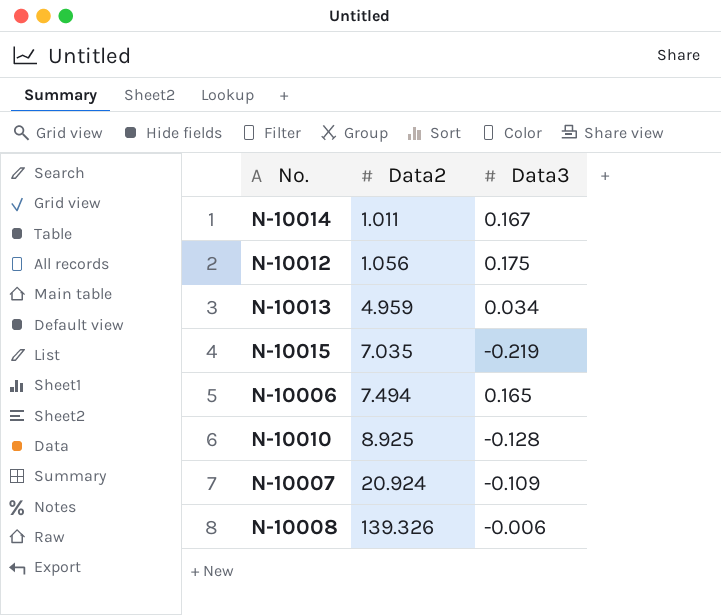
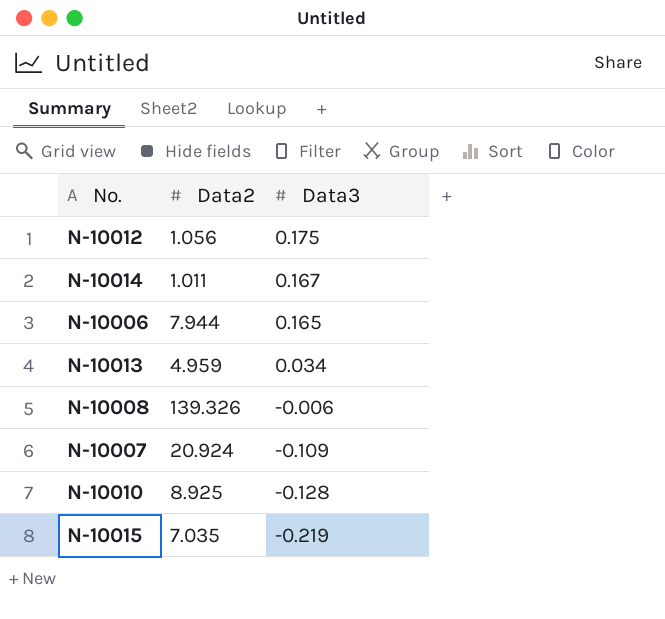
row order: Data2 ascending -> Data3 descending
N-10006 | Data2: 7.494 -> 7.944

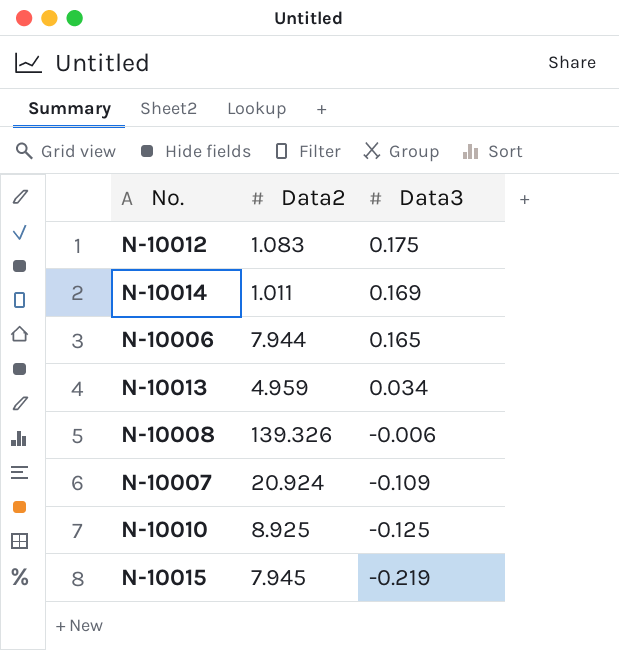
N-10012 | Data2: 1.056 -> 1.083
N-10014 | Data3: 0.167 -> 0.169
N-10010 | Data3: -0.128 -> -0.125
N-10015 | Data2: 7.035 -> 7.945

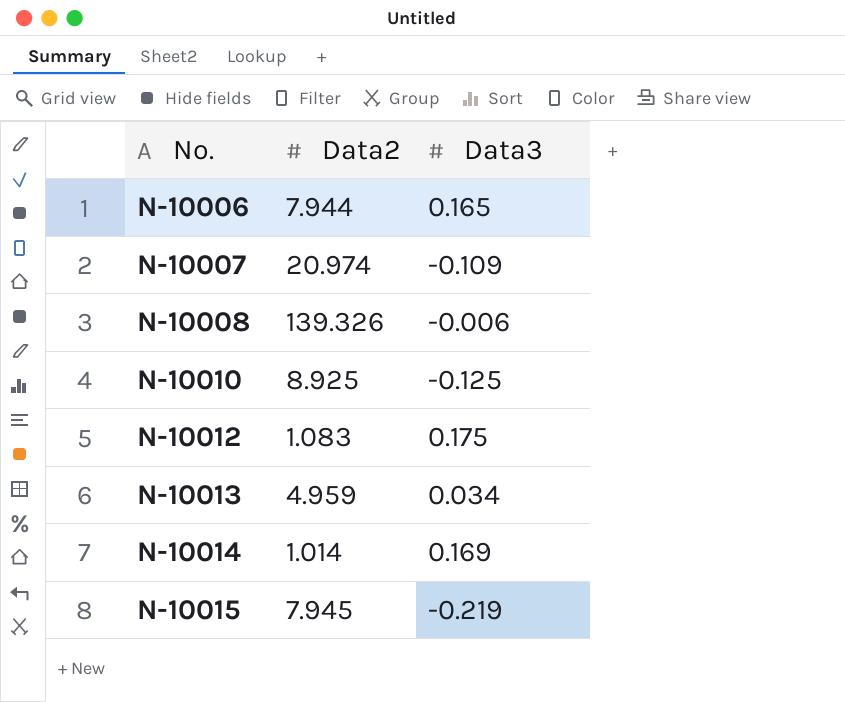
row order: Data3 descending -> No. ascending
N-10007 | Data2: 20.924 -> 20.974
N-10014 | Data2: 1.011 -> 1.014

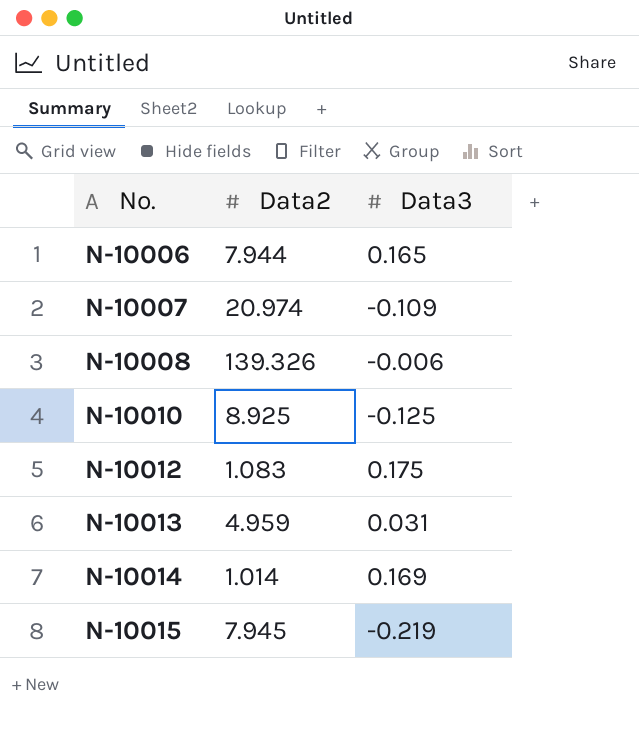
N-10013 | Data3: 0.034 -> 0.031

